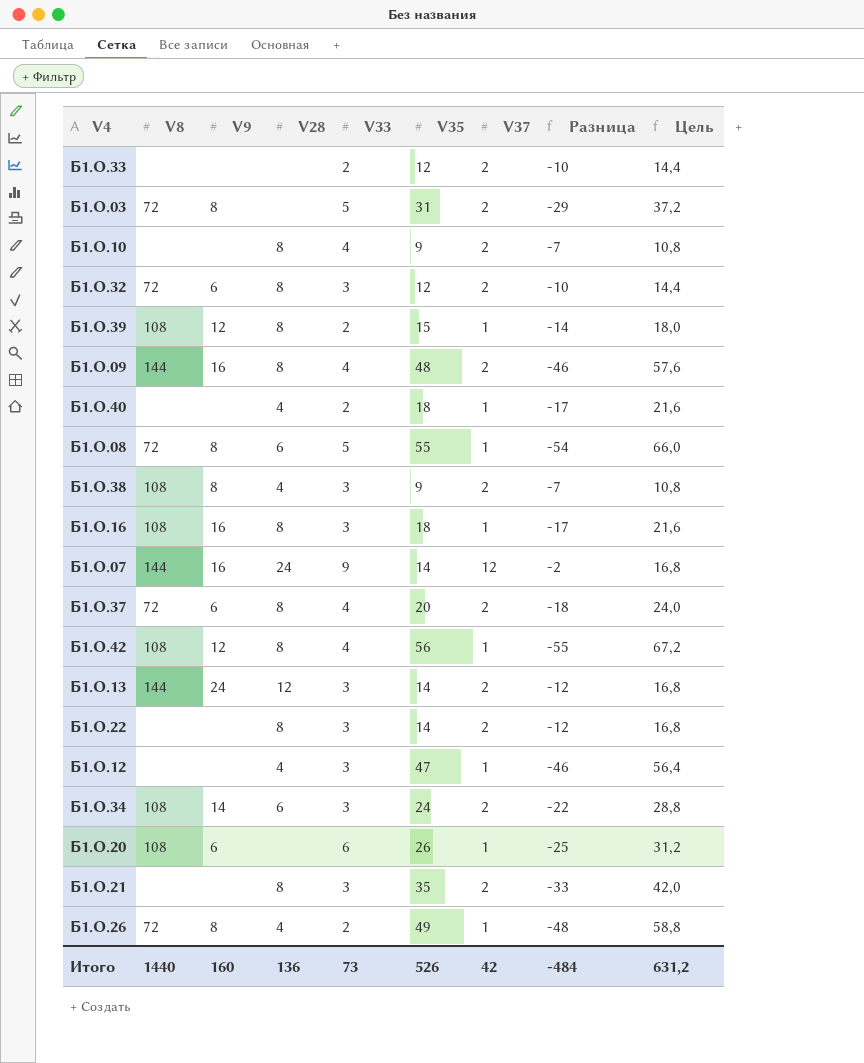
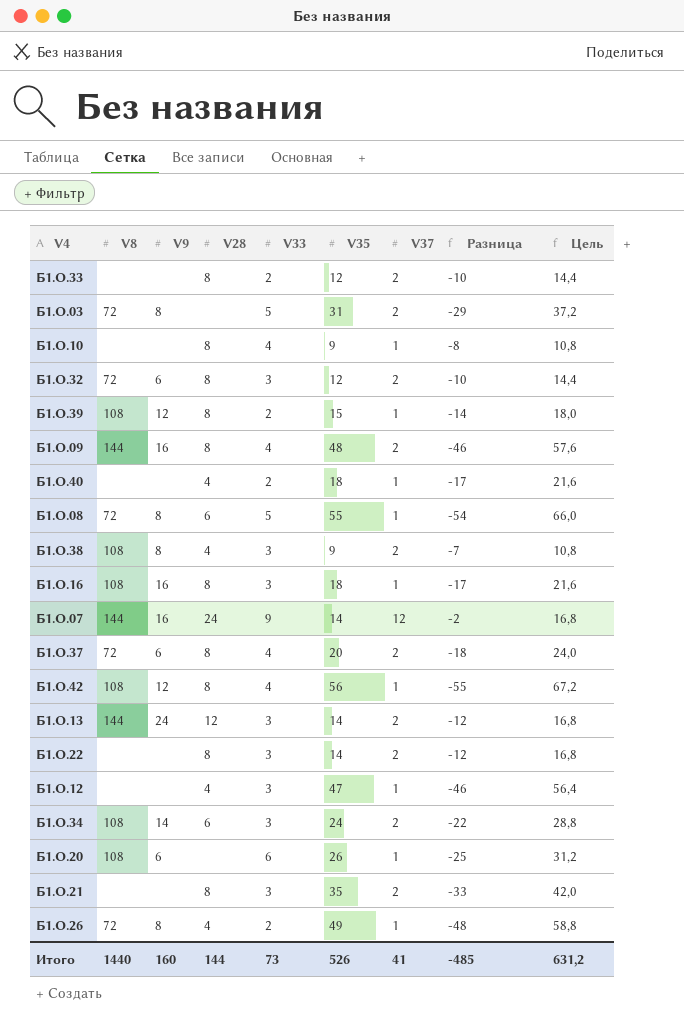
Б1.О.33 | V28: none -> 8
Б1.О.10 | V37: 2 -> 1
Б1.О.10 | Разница: -7 -> -8
Итого | V28: 136 -> 144
Итого | V37: 42 -> 41
Итого | Разница: -484 -> -485

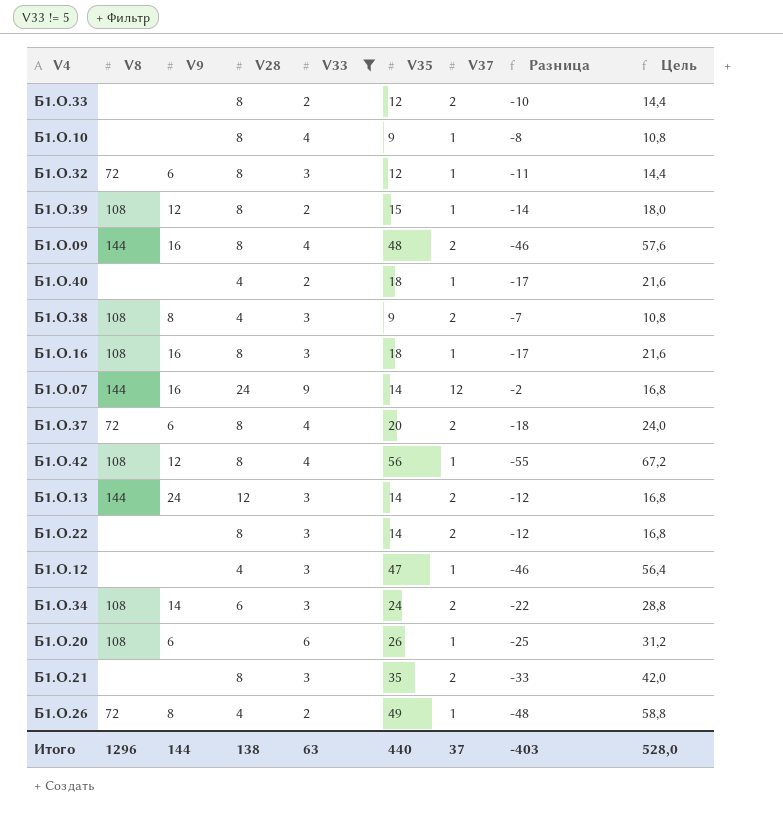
filter: none -> V33 != 5
Б1.О.32 | V37: 2 -> 1
Б1.О.32 | Разница: -10 -> -11
Итого | V8: 1440 -> 1296
Итого | V9: 160 -> 144
Итого | V28: 144 -> 138
Итого | V33: 73 -> 63
Итого | V35: 526 -> 440
Итого | V37: 41 -> 37
Итого | Разница: -485 -> -403
Итого | Цель: 631,2 -> 528,0

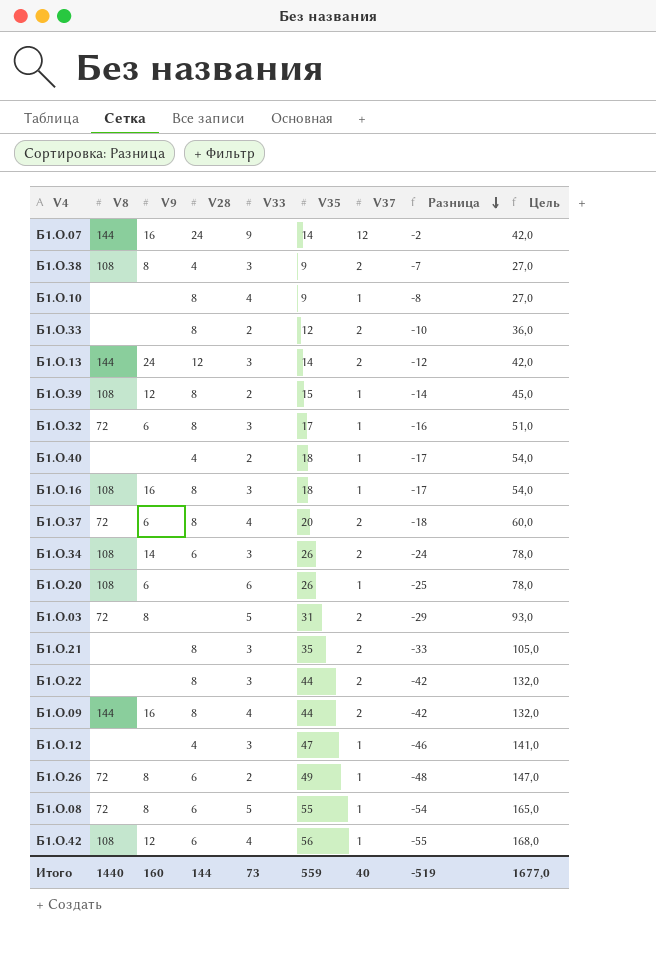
filter: V33 != 5 -> none
row order: none -> Разница descending
column Цель | formula: [V35] * 1,2 -> [V35] * 3
Б1.О.32 | V35: 12 -> 17
Б1.О.32 | Разница: -11 -> -16
Б1.О.34 | V35: 24 -> 26
Б1.О.34 | Разница: -22 -> -24
Б1.О.22 | V35: 14 -> 44
Б1.О.22 | Разница: -12 -> -42
Б1.О.09 | V35: 48 -> 44
Б1.О.09 | Разница: -46 -> -42
Б1.О.26 | V28: 4 -> 6
Б1.О.42 | V28: 8 -> 6
Итого | V8: 1296 -> 1440
Итого | V9: 144 -> 160
Итого | V28: 138 -> 144
Итого | V33: 63 -> 73
Итого | V35: 440 -> 559
Итого | V37: 37 -> 40
Итого | Разница: -403 -> -519
Итого | Цель: 528,0 -> 1677,0

